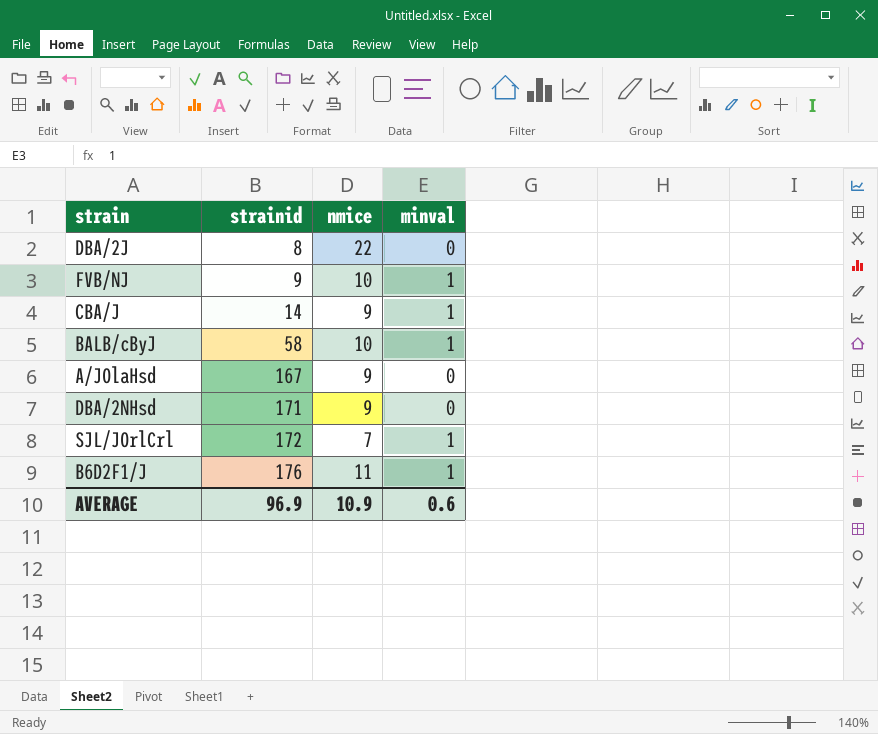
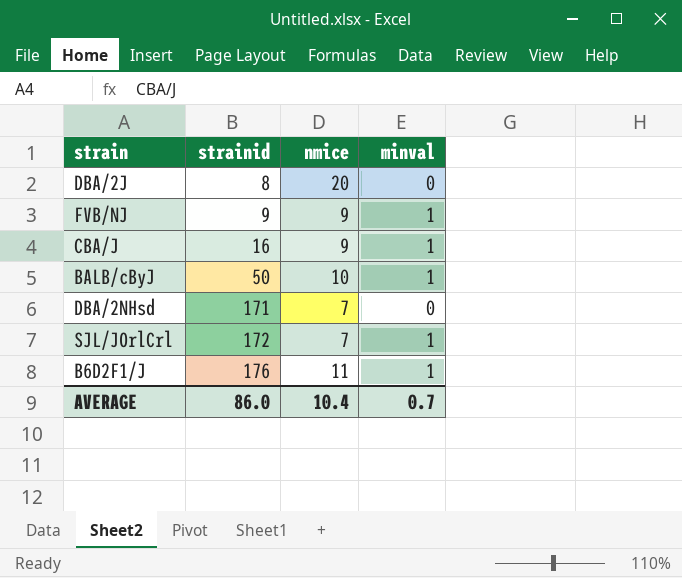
row A/JOlaHsd: 167 | 9 | 0 -> none
DBA/2J | nmice: 22 -> 20
FVB/NJ | nmice: 10 -> 9
CBA/J | strainid: 14 -> 16
BALB/cByJ | strainid: 58 -> 50
DBA/2NHsd | nmice: 9 -> 7
AVERAGE | strainid: 96.9 -> 86.0
AVERAGE | nmice: 10.9 -> 10.4
AVERAGE | minval: 0.6 -> 0.7

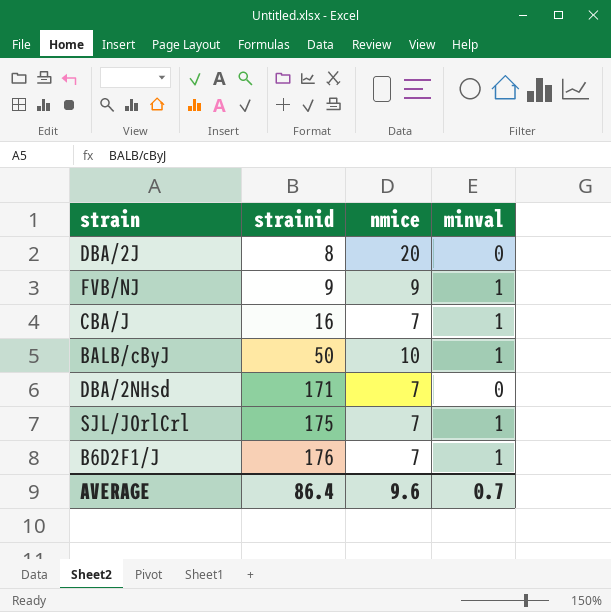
CBA/J | nmice: 9 -> 7
SJL/JOrlCrl | strainid: 172 -> 175
B6D2F1/J | nmice: 11 -> 7
AVERAGE | strainid: 86.0 -> 86.4
AVERAGE | nmice: 10.4 -> 9.6

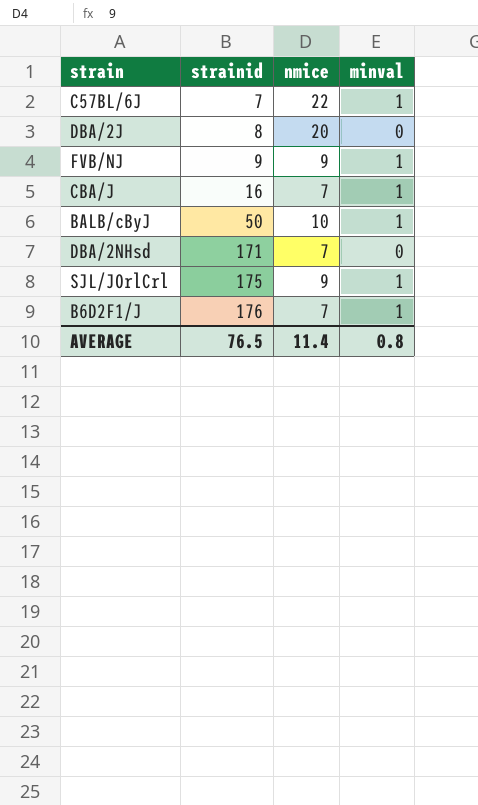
row C57BL/6J: none -> 7 | 22 | 1
SJL/JOrlCrl | nmice: 7 -> 9
AVERAGE | strainid: 86.4 -> 76.5
AVERAGE | nmice: 9.6 -> 11.4
AVERAGE | minval: 0.7 -> 0.8

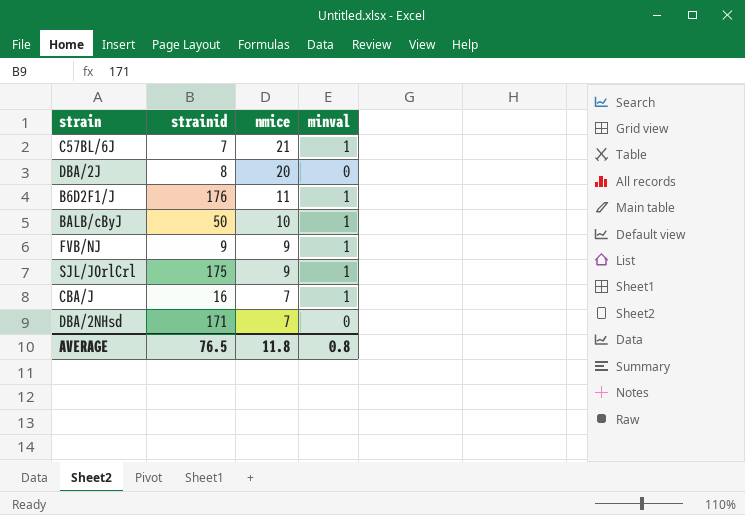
row order: strainid ascending -> nmice descending
C57BL/6J | nmice: 22 -> 21
B6D2F1/J | nmice: 7 -> 11
AVERAGE | nmice: 11.4 -> 11.8

